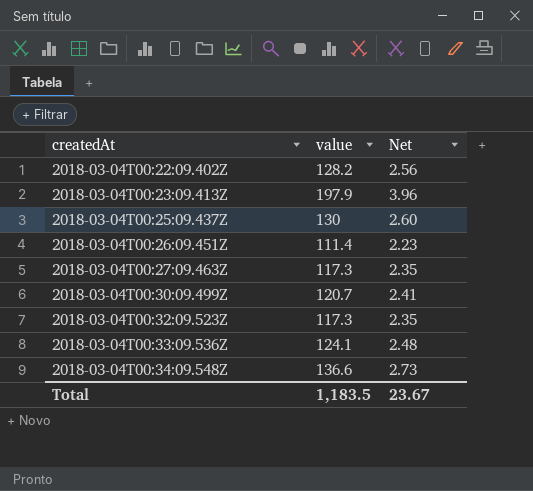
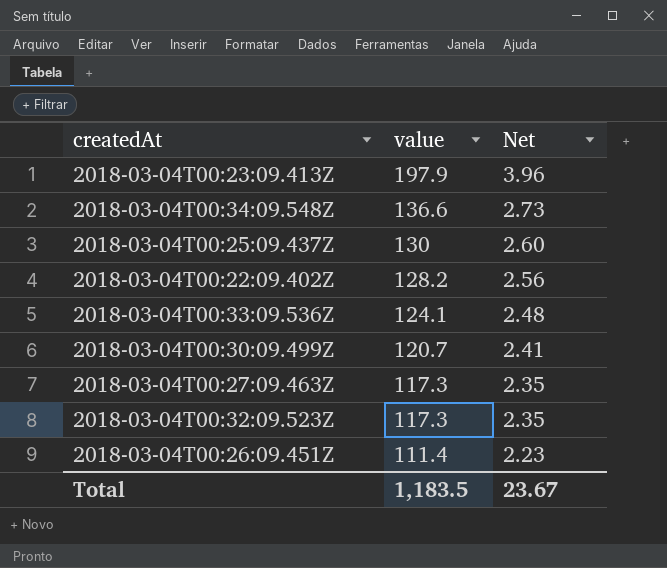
row order: createdAt ascending -> value descending

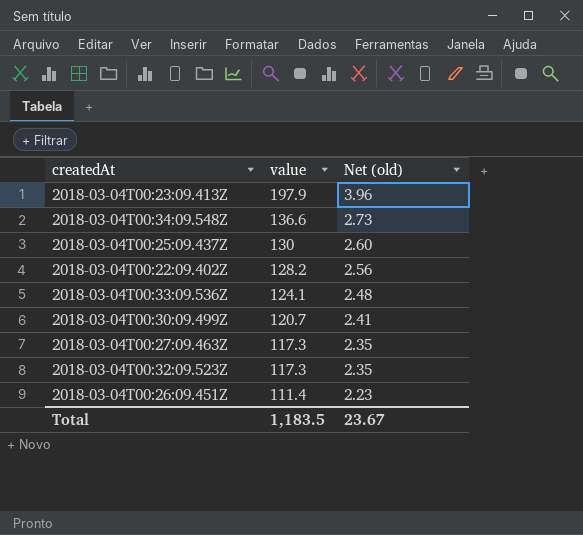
column name: Net -> Net (old)

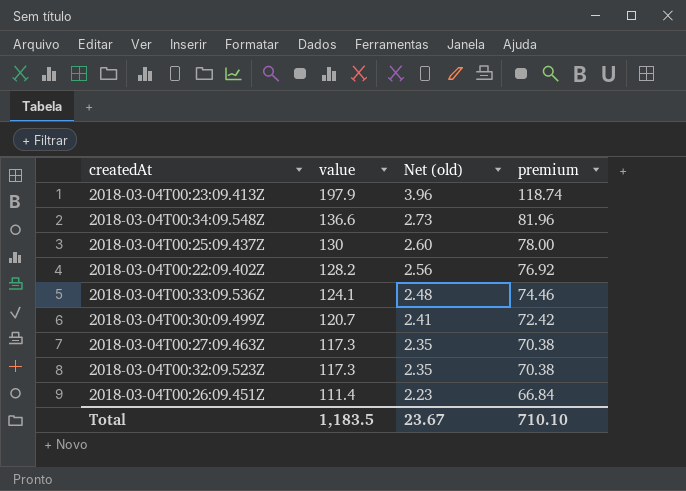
column premium | formula: none -> [value] * 0.6

